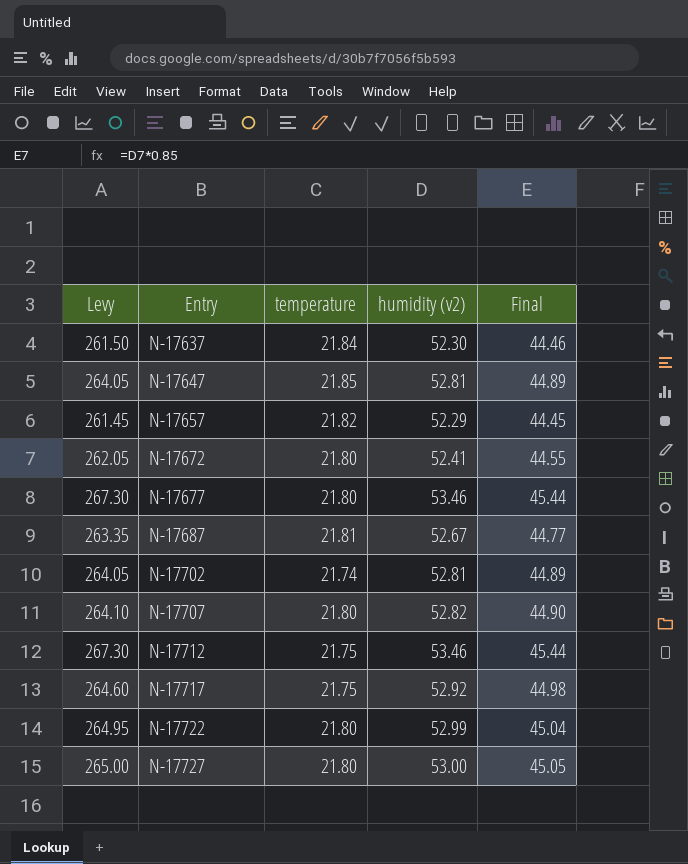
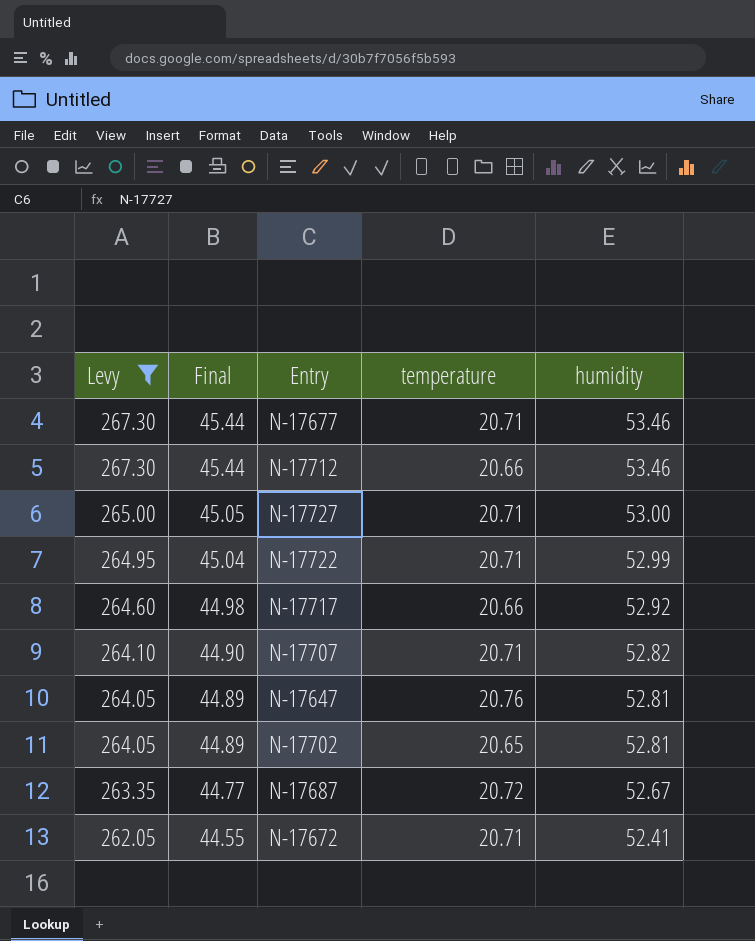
filter: none -> Levy >= 262.05
row order: Entry ascending -> Levy descending
column Final | position: 5 -> 2
column name: humidity (v2) -> humidity
N-17677 | temperature: 21.80 -> 20.71
N-17712 | temperature: 21.75 -> 20.66
N-17727 | temperature: 21.80 -> 20.71
N-17722 | temperature: 21.80 -> 20.71
N-17717 | temperature: 21.75 -> 20.66
N-17707 | temperature: 21.80 -> 20.71
N-17647 | temperature: 21.85 -> 20.76
N-17702 | temperature: 21.74 -> 20.65
N-17687 | temperature: 21.81 -> 20.72
N-17672 | temperature: 21.80 -> 20.71

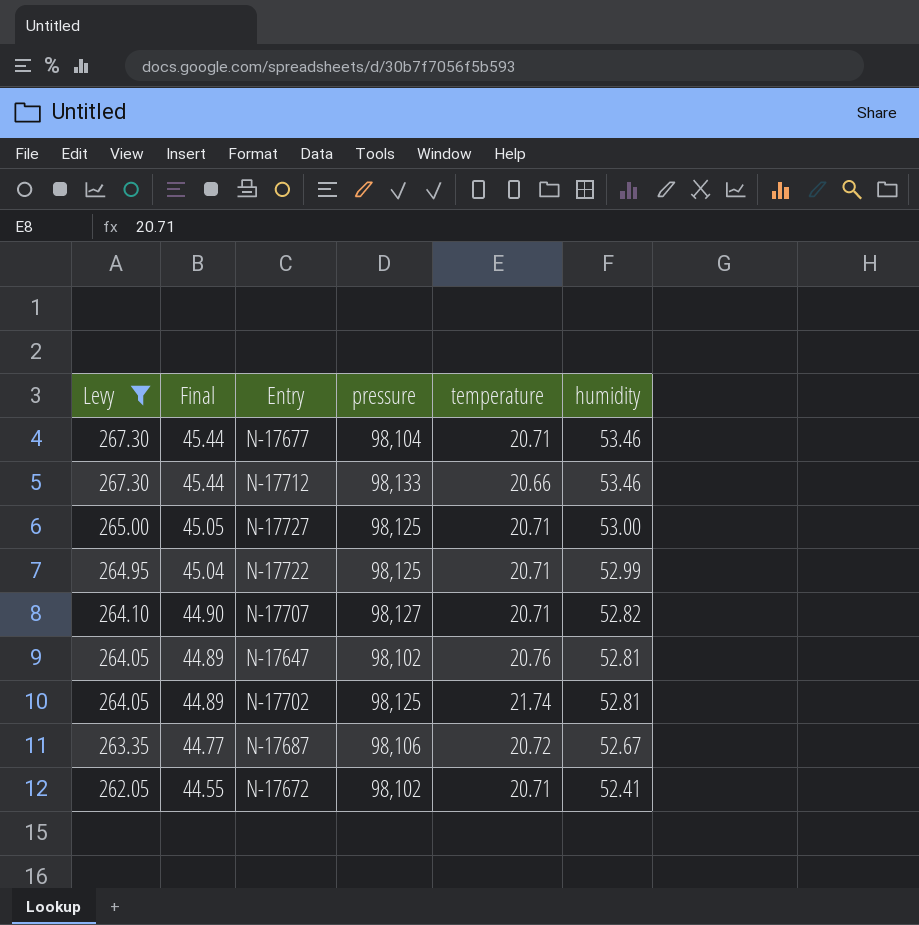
column pressure | position: none -> 4
row N-17717: 264.60 | 44.98 | 20.66 | 52.92 -> none
N-17702 | temperature: 20.65 -> 21.74

